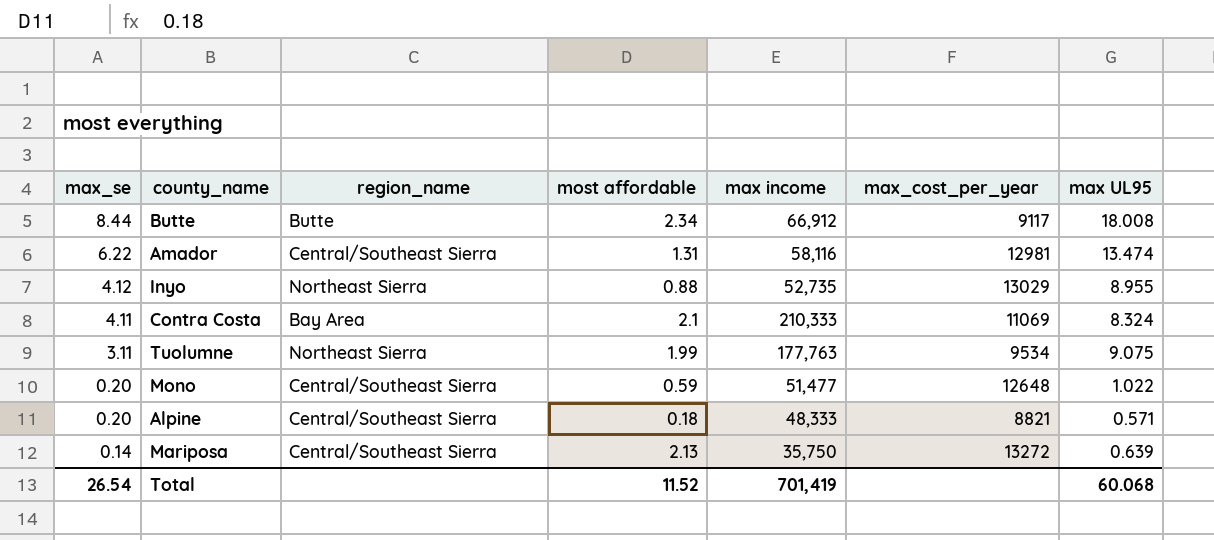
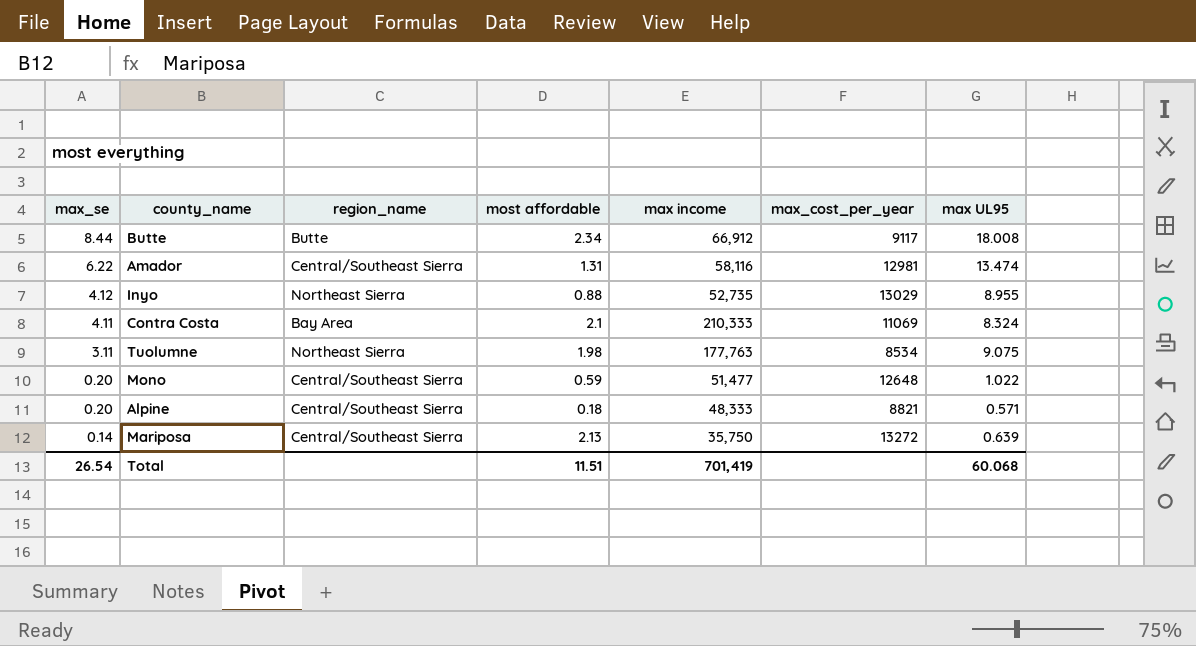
Tuolumne | most affordable: 1.99 -> 1.98
Tuolumne | max_cost_per_year: 9534 -> 8534
Total | most affordable: 11.52 -> 11.51

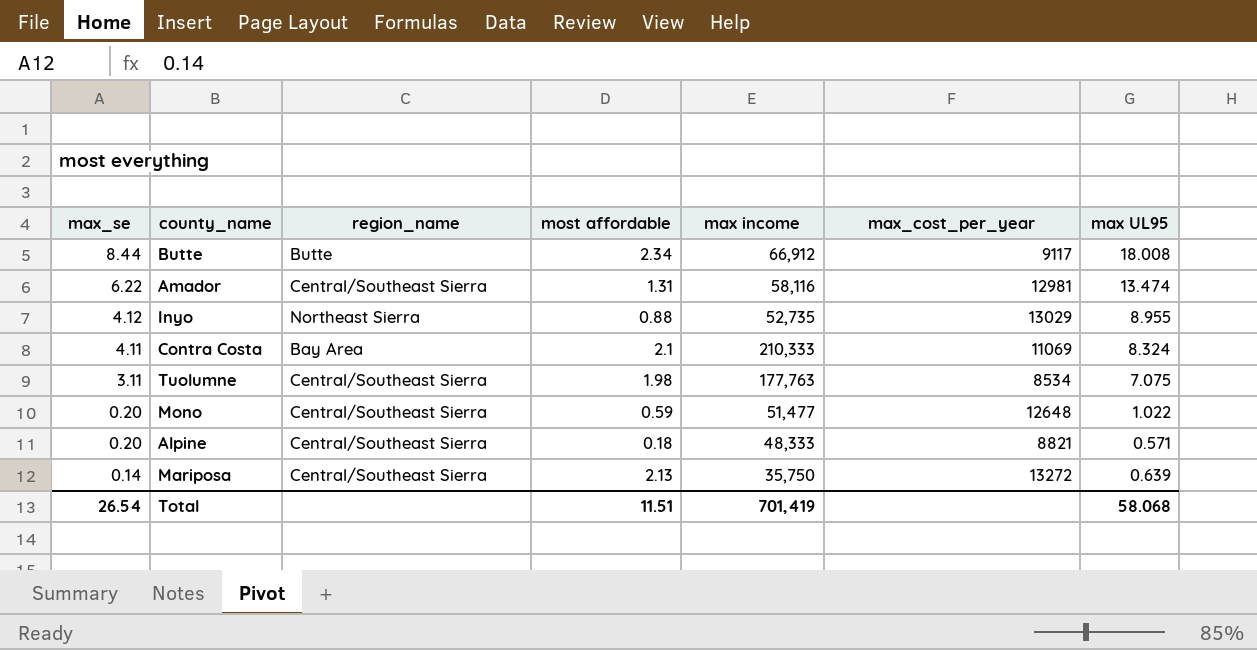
Tuolumne | region_name: Northeast Sierra -> Central/Southeast Sierra
Tuolumne | max UL95: 9.075 -> 7.075
Total | max UL95: 60.068 -> 58.068

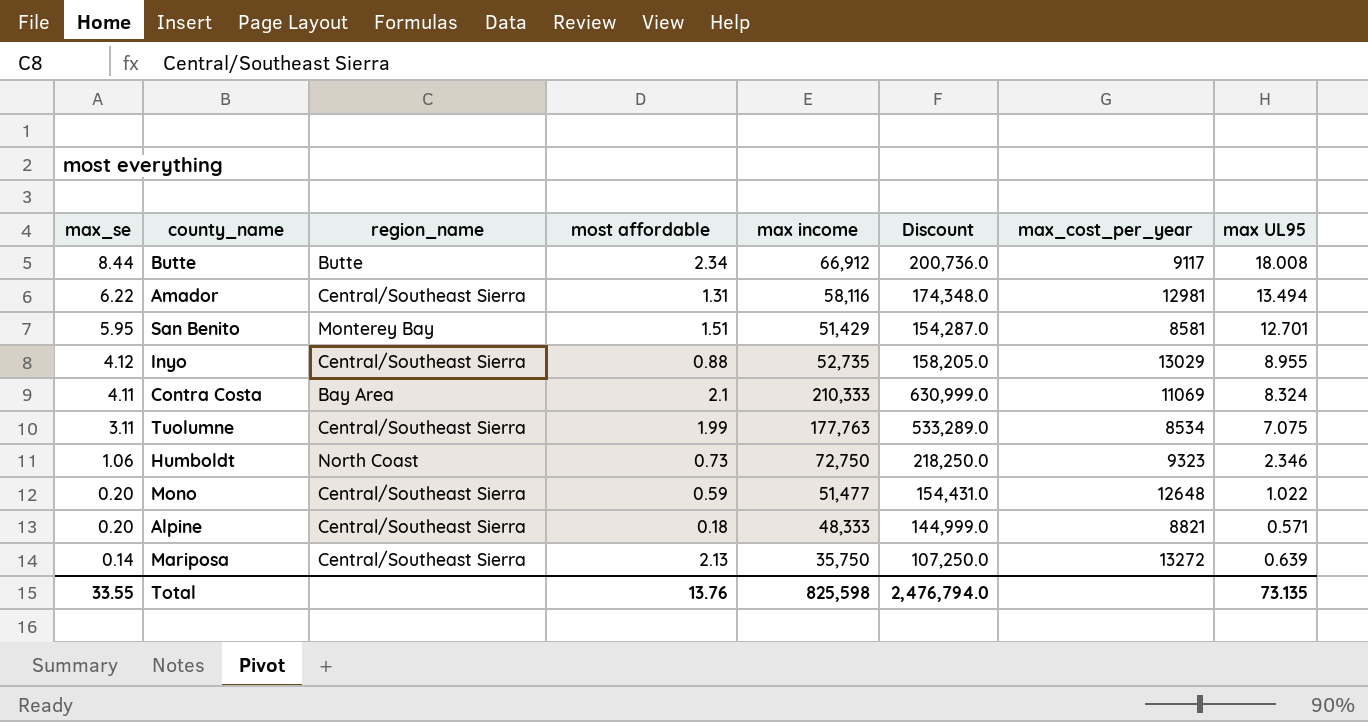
column Discount | formula: none -> [max income] * 3
Amador | max UL95: 13.474 -> 13.494
row San Benito: none -> 5.95 | Monterey Bay | 1.51 | 51,429 | 154,287.0 | 8581 | 12.701
Inyo | region_name: Northeast Sierra -> Central/Southeast Sierra
Tuolumne | most affordable: 1.98 -> 1.99
row Humboldt: none -> 1.06 | North Coast | 0.73 | 72,750 | 218,250.0 | 9323 | 2.346
Total | max_se: 26.54 -> 33.55
Total | most affordable: 11.51 -> 13.76
Total | max income: 701,419 -> 825,598
Total | max UL95: 58.068 -> 73.135

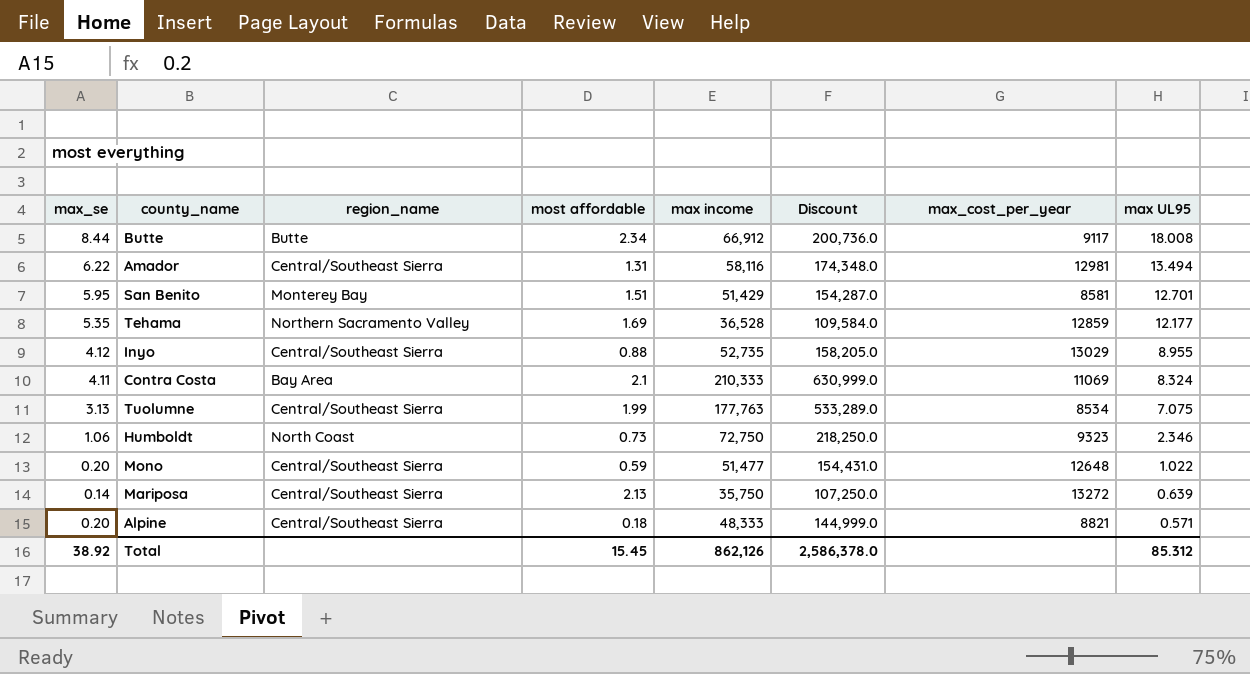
row order: max_se descending -> max UL95 descending
row Tehama: none -> 5.35 | Northern Sacramento Valley | 1.69 | 36,528 | 109,584.0 | 12859 | 12.177
Tuolumne | max_se: 3.11 -> 3.13
Total | max_se: 33.55 -> 38.92
Total | most affordable: 13.76 -> 15.45
Total | max income: 825,598 -> 862,126
Total | Discount: 2,476,794.0 -> 2,586,378.0
Total | max UL95: 73.135 -> 85.312

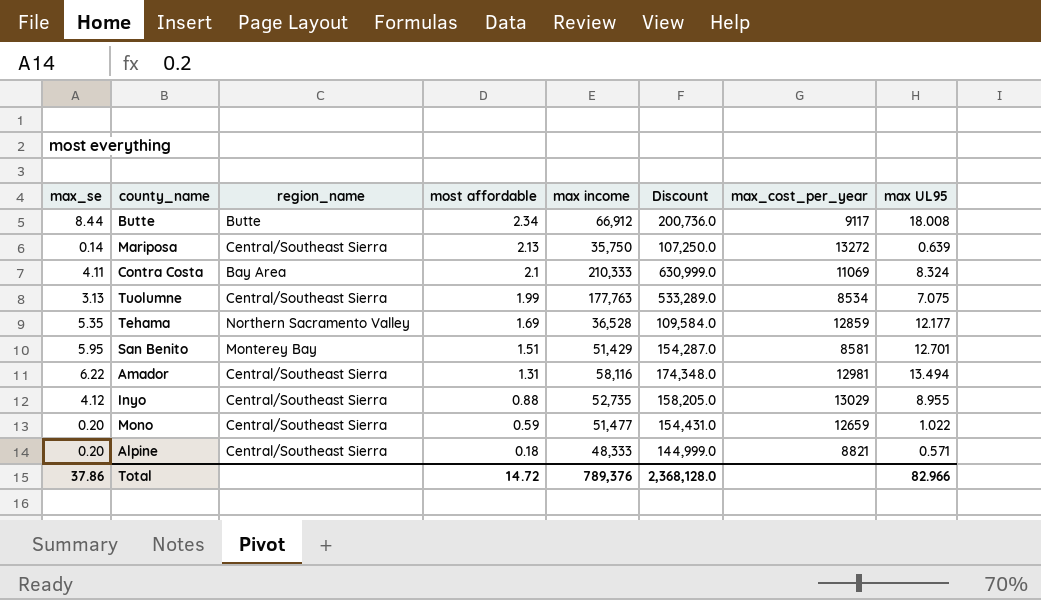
row order: max UL95 descending -> most affordable descending
row Humboldt: 1.06 | North Coast | 0.73 | 72,750 | 218,250.0 | 9323 | 2.346 -> none
Mono | max_cost_per_year: 12648 -> 12659
Total | max_se: 38.92 -> 37.86
Total | most affordable: 15.45 -> 14.72
Total | max income: 862,126 -> 789,376
Total | Discount: 2,586,378.0 -> 2,368,128.0
Total | max UL95: 85.312 -> 82.966

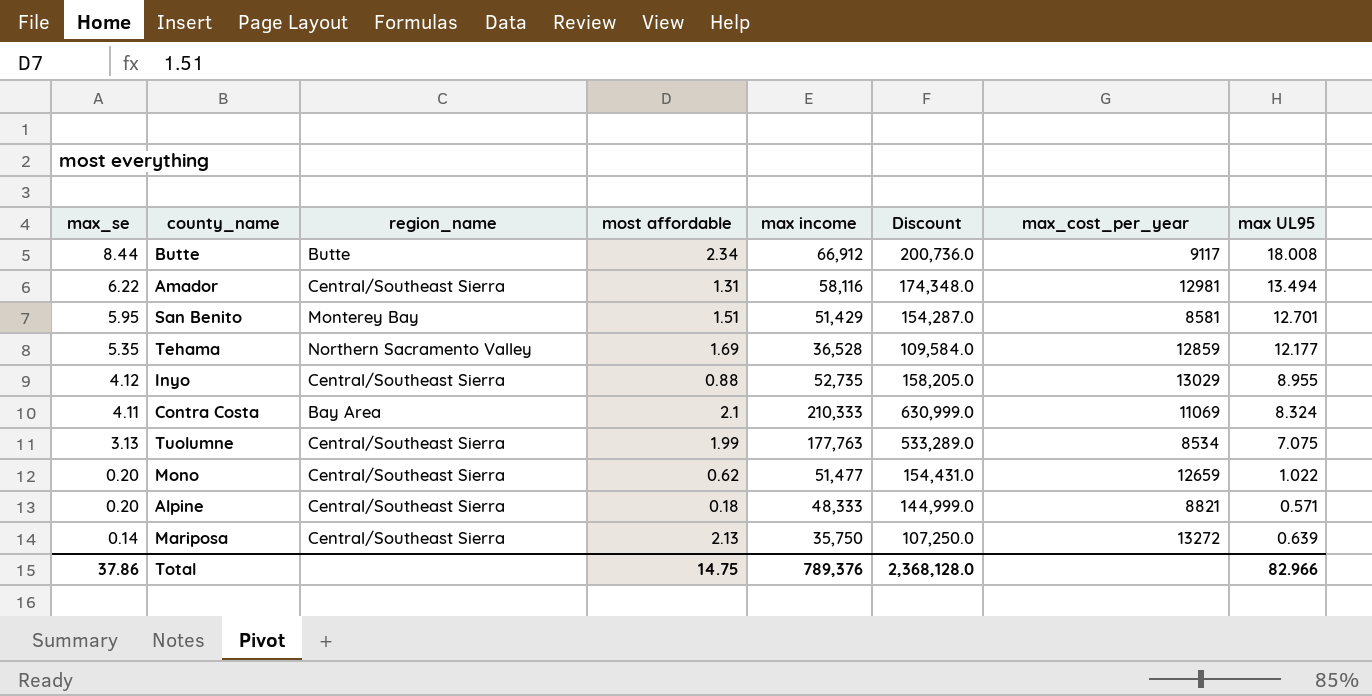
row order: most affordable descending -> max_se descending
Mono | most affordable: 0.59 -> 0.62
Total | most affordable: 14.72 -> 14.75

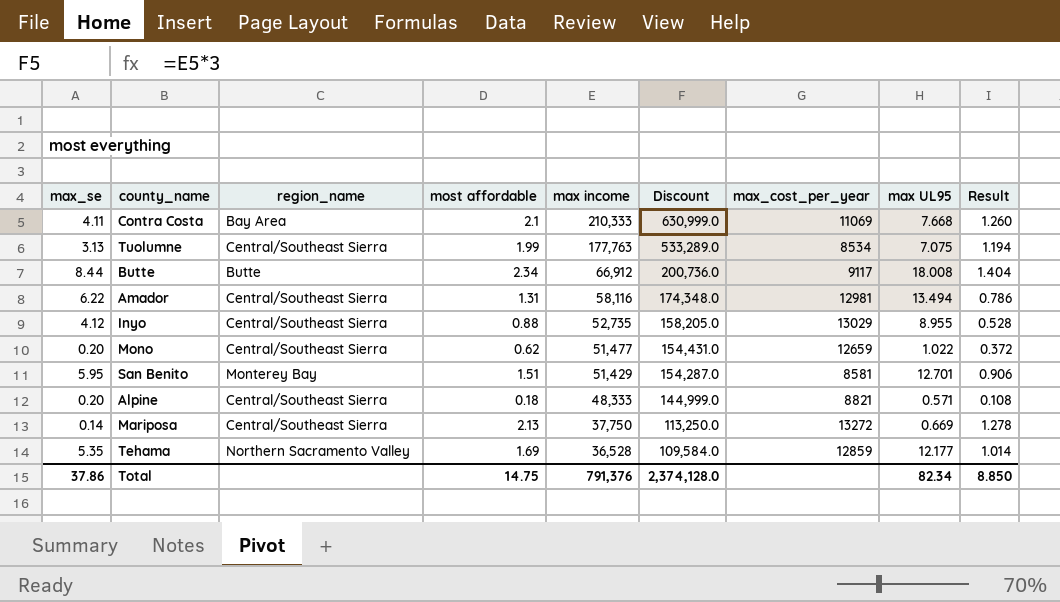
row order: max_se descending -> max income descending
column Result | formula: none -> [most affordable] * 0.6
Contra Costa | max UL95: 8.324 -> 7.668
Mariposa | max income: 35,750 -> 37,750
Mariposa | Discount: 107,250.0 -> 113,250.0
Mariposa | max UL95: 0.639 -> 0.669
Total | max income: 789,376 -> 791,376
Total | Discount: 2,368,128.0 -> 2,374,128.0
Total | max UL95: 82.966 -> 82.34

